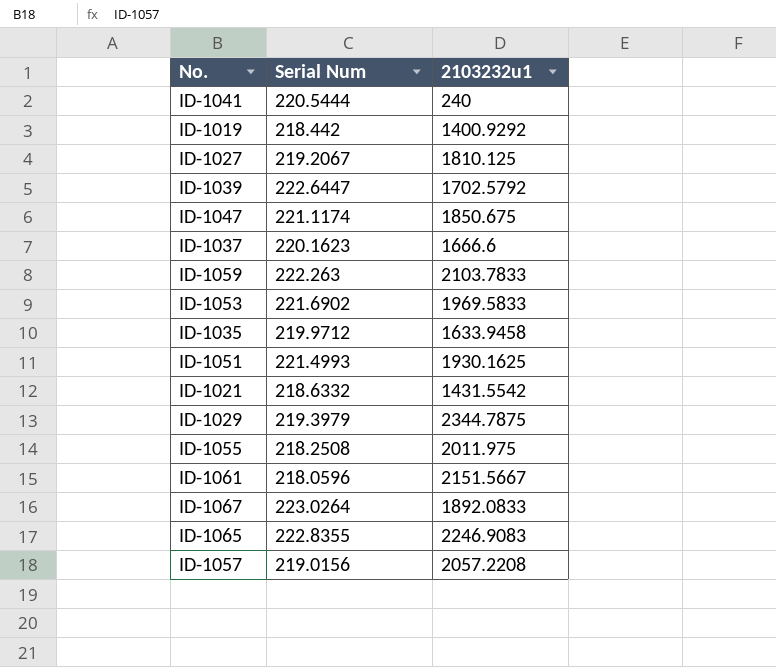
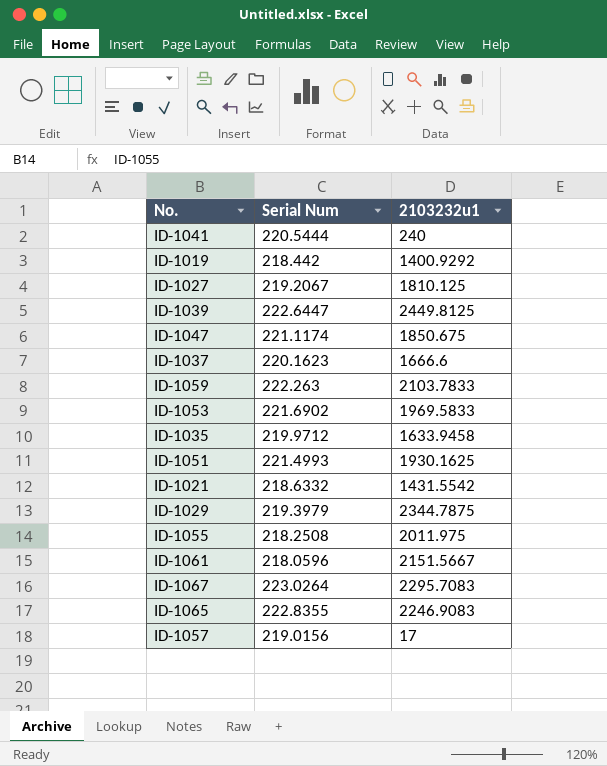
ID-1039 | 2103232u1: 1702.5792 -> 2449.8125
ID-1067 | 2103232u1: 1892.0833 -> 2295.7083
ID-1057 | 2103232u1: 2057.2208 -> 17

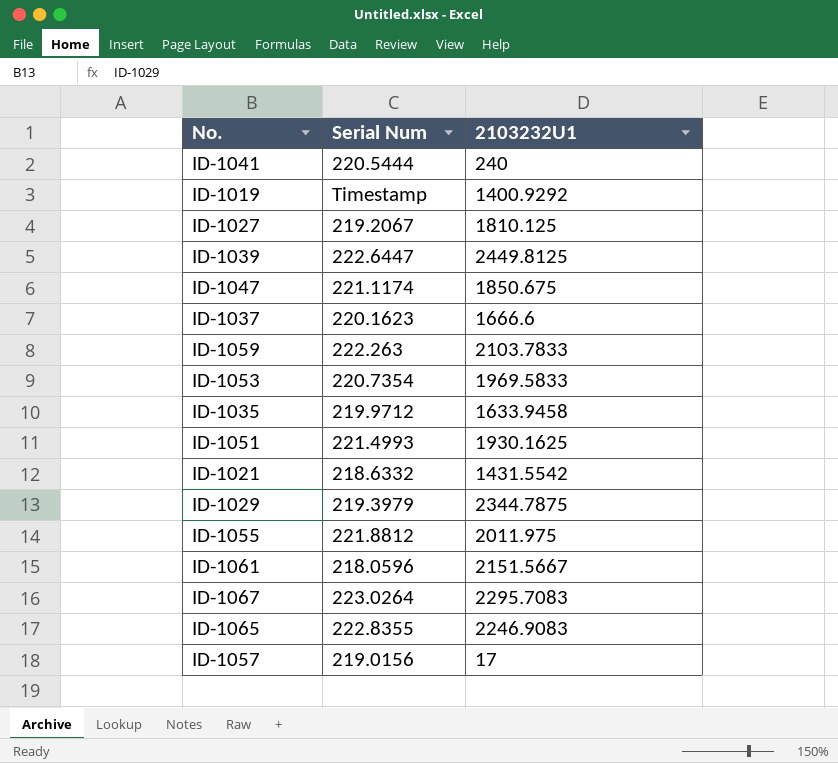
column name: 2103232u1 -> 2103232U1
ID-1019 | Serial Num: 218.442 -> Timestamp
ID-1053 | Serial Num: 221.6902 -> 220.7354
ID-1055 | Serial Num: 218.2508 -> 221.8812

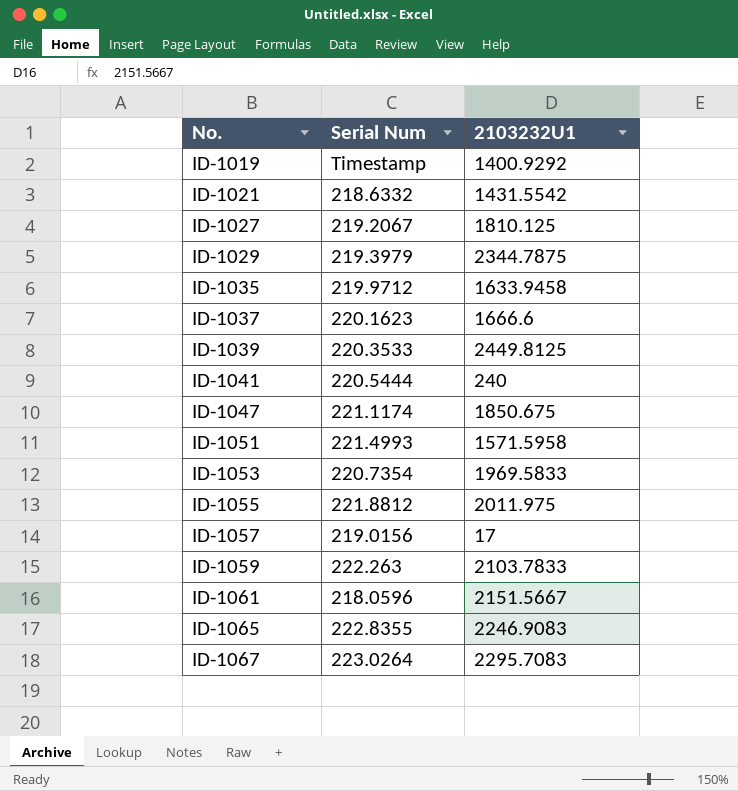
row order: none -> No. ascending
ID-1039 | Serial Num: 222.6447 -> 220.3533
ID-1051 | 2103232U1: 1930.1625 -> 1571.5958

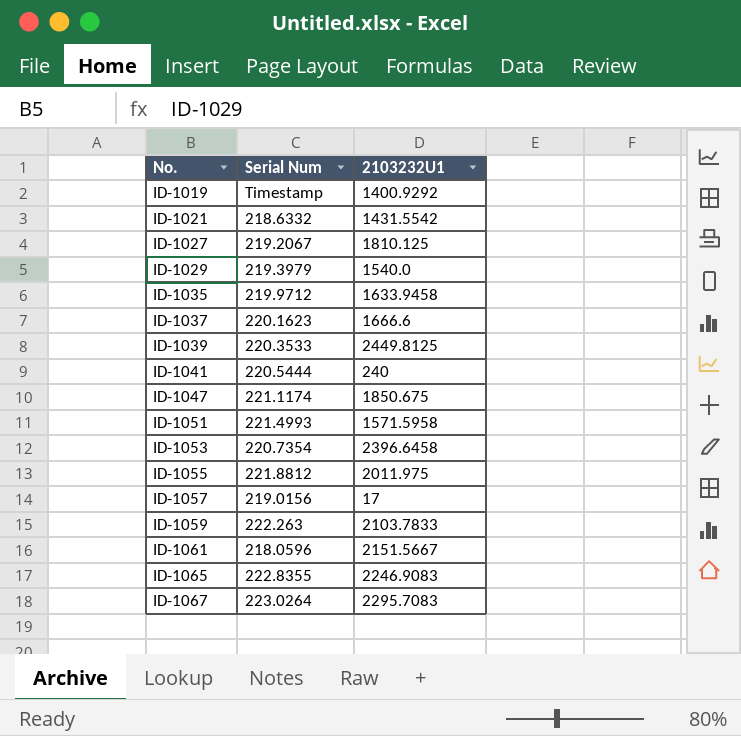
ID-1029 | 2103232U1: 2344.7875 -> 1540.0
ID-1053 | 2103232U1: 1969.5833 -> 2396.6458

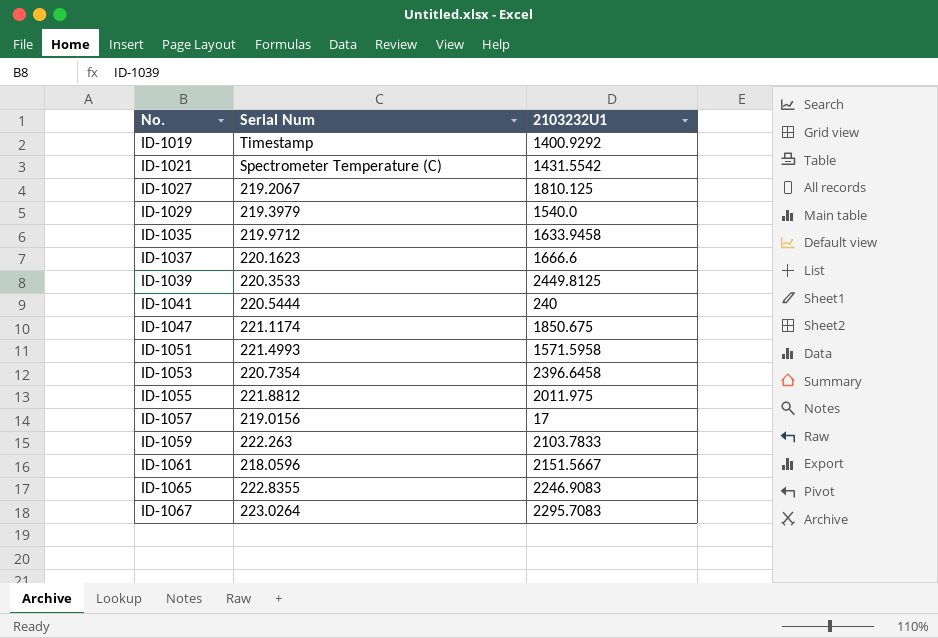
ID-1021 | Serial Num: 218.6332 -> Spectrometer Temperature (C)

